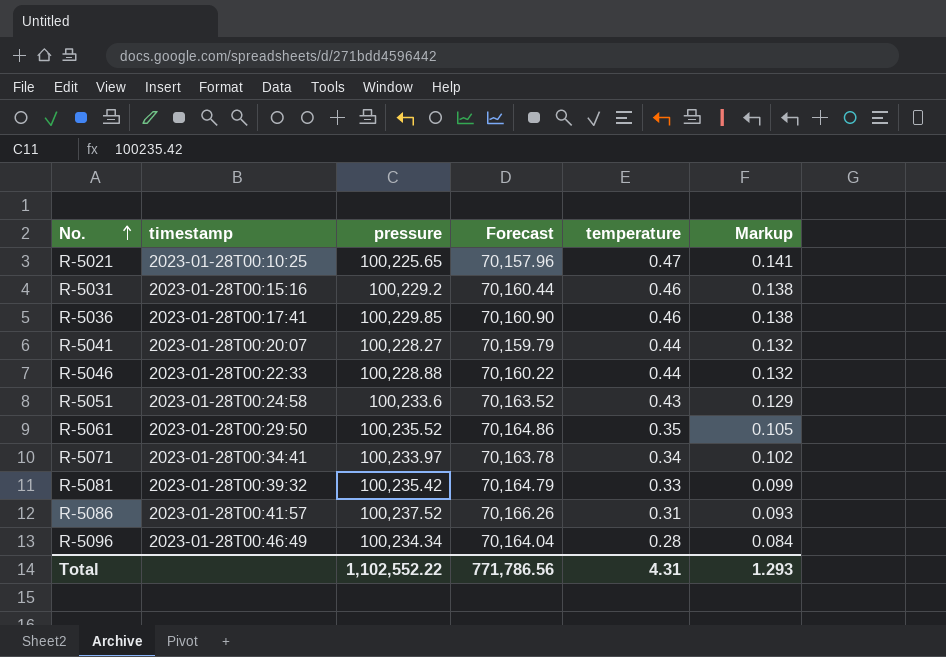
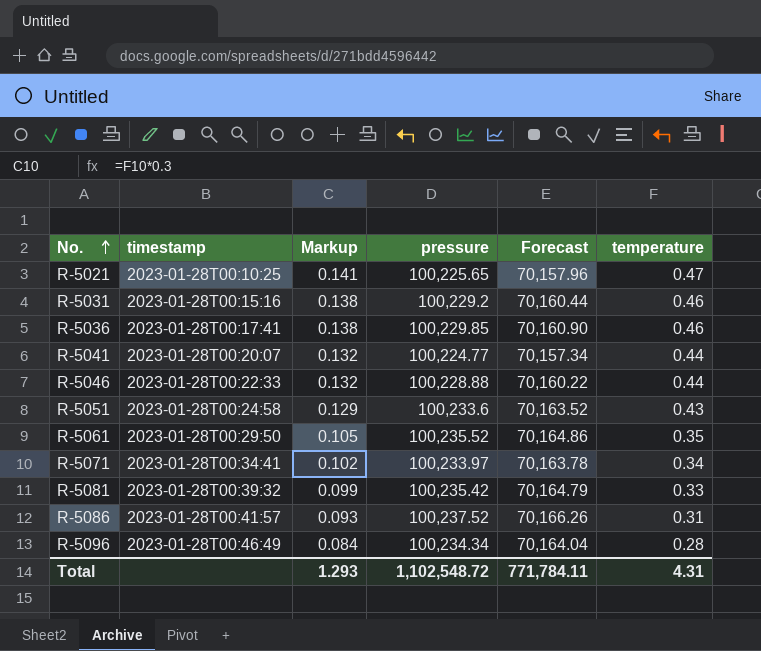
column Markup | position: 6 -> 3
R-5041 | pressure: 100,228.27 -> 100,224.77
R-5041 | Forecast: 70,159.79 -> 70,157.34
Total | pressure: 1,102,552.22 -> 1,102,548.72
Total | Forecast: 771,786.56 -> 771,784.11

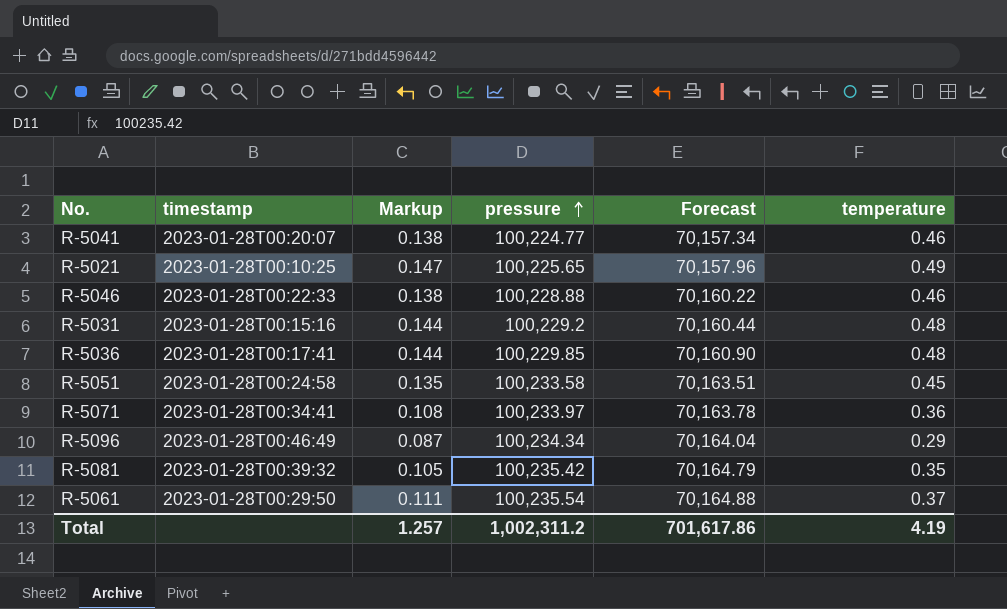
row order: No. ascending -> pressure ascending
row R-5086: 2023-01-28T00:41:57 | 0.093 | 100,237.52 | 70,166.26 | 0.31 -> none
R-5041 | Markup: 0.132 -> 0.138
R-5041 | temperature: 0.44 -> 0.46
R-5021 | Markup: 0.141 -> 0.147
R-5021 | temperature: 0.47 -> 0.49
R-5046 | Markup: 0.132 -> 0.138
R-5046 | temperature: 0.44 -> 0.46
R-5031 | Markup: 0.138 -> 0.144
R-5031 | temperature: 0.46 -> 0.48
R-5036 | Markup: 0.138 -> 0.144
R-5036 | temperature: 0.46 -> 0.48
R-5051 | Markup: 0.129 -> 0.135
R-5051 | pressure: 100,233.6 -> 100,233.58
R-5051 | Forecast: 70,163.52 -> 70,163.51
R-5051 | temperature: 0.43 -> 0.45
R-5071 | Markup: 0.102 -> 0.108
R-5071 | temperature: 0.34 -> 0.36
R-5096 | Markup: 0.084 -> 0.087
R-5096 | temperature: 0.28 -> 0.29
R-5081 | Markup: 0.099 -> 0.105
R-5081 | temperature: 0.33 -> 0.35
R-5061 | Markup: 0.105 -> 0.111
R-5061 | pressure: 100,235.52 -> 100,235.54
R-5061 | Forecast: 70,164.86 -> 70,164.88
R-5061 | temperature: 0.35 -> 0.37
Total | Markup: 1.293 -> 1.257
Total | pressure: 1,102,548.72 -> 1,002,311.2
Total | Forecast: 771,784.11 -> 701,617.86
Total | temperature: 4.31 -> 4.19

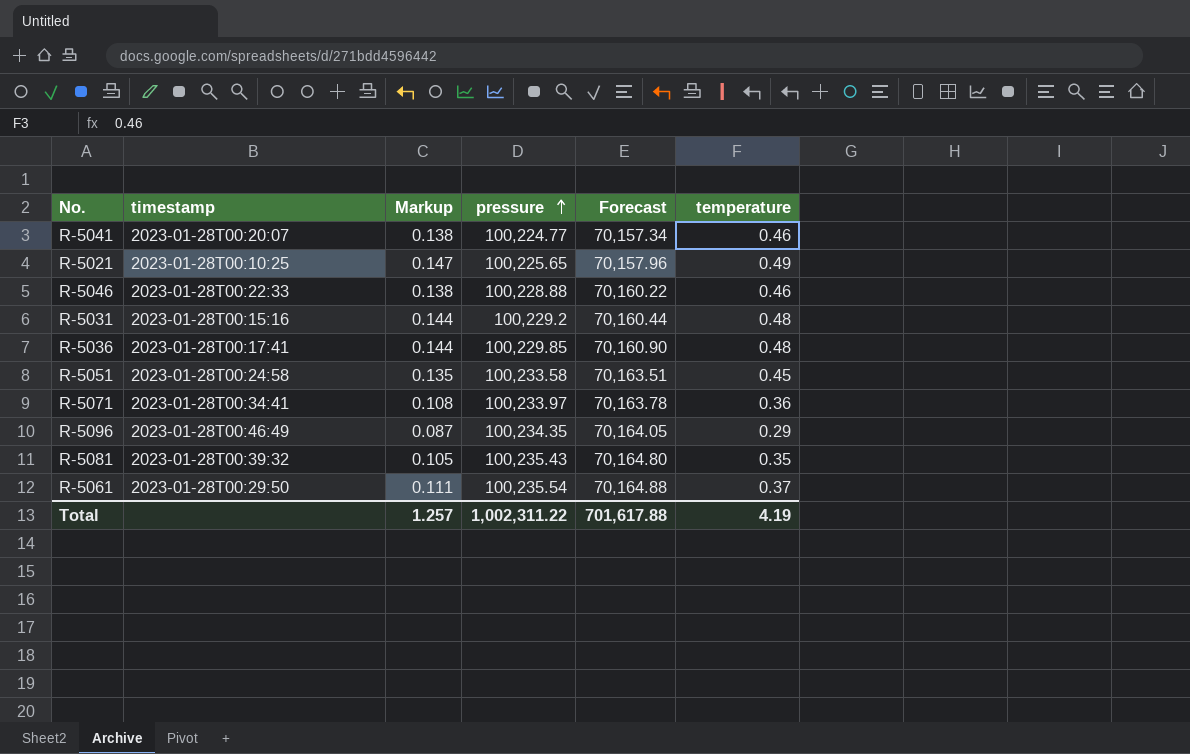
R-5096 | pressure: 100,234.34 -> 100,234.35
R-5096 | Forecast: 70,164.04 -> 70,164.05
R-5081 | pressure: 100,235.42 -> 100,235.43
R-5081 | Forecast: 70,164.79 -> 70,164.80
Total | pressure: 1,002,311.2 -> 1,002,311.22
Total | Forecast: 701,617.86 -> 701,617.88

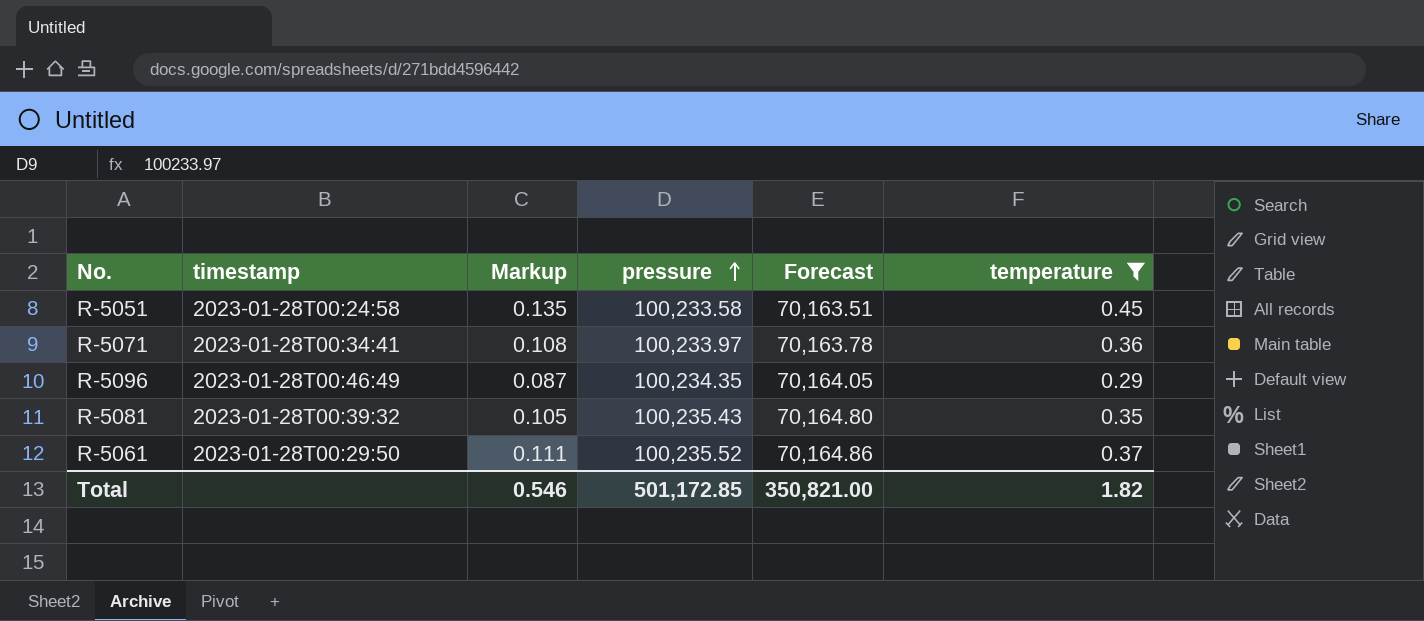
filter: none -> temperature <= 0.45
R-5061 | pressure: 100,235.54 -> 100,235.52
R-5061 | Forecast: 70,164.88 -> 70,164.86
Total | Markup: 1.257 -> 0.546
Total | pressure: 1,002,311.22 -> 501,172.85
Total | Forecast: 701,617.88 -> 350,821.00
Total | temperature: 4.19 -> 1.82

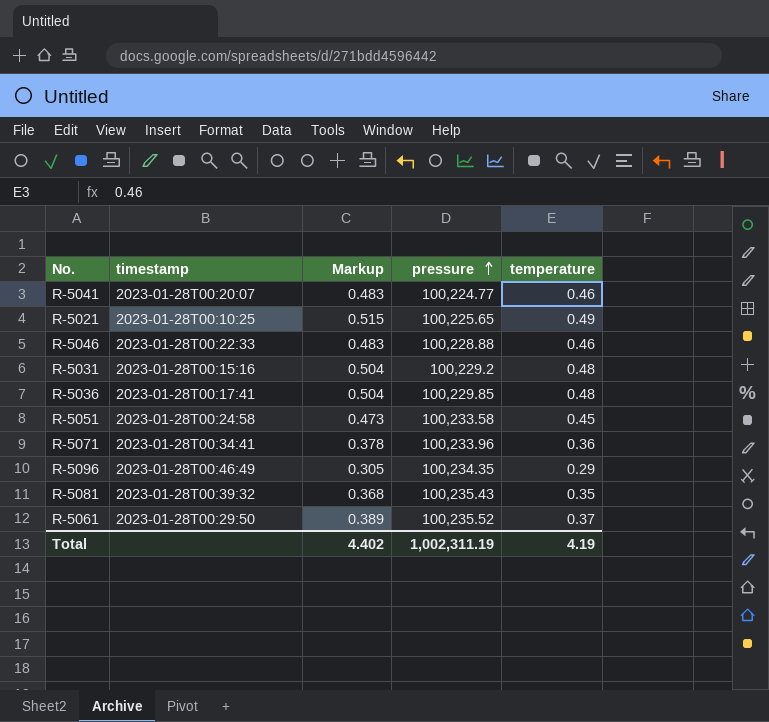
filter: temperature <= 0.45 -> none
column Forecast | formula: [pressure] * 0.7 -> none
column Markup | formula: [temperature] * 0.3 -> [temperature] * 1.05
R-5071 | pressure: 100,233.97 -> 100,233.96
Total | Markup: 0.546 -> 4.402
Total | pressure: 501,172.85 -> 1,002,311.19
Total | temperature: 1.82 -> 4.19

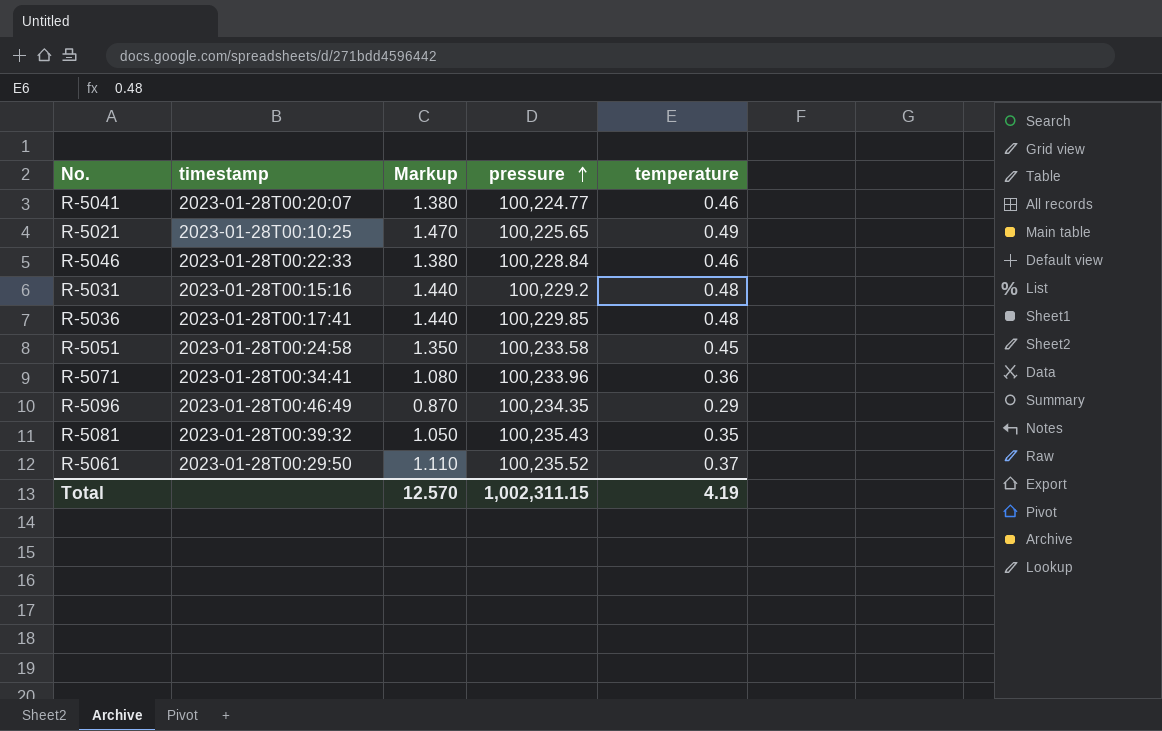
column Markup | formula: [temperature] * 1.05 -> [temperature] * 3
R-5046 | pressure: 100,228.88 -> 100,228.84
Total | Markup: 4.402 -> 12.570
Total | pressure: 1,002,311.19 -> 1,002,311.15

